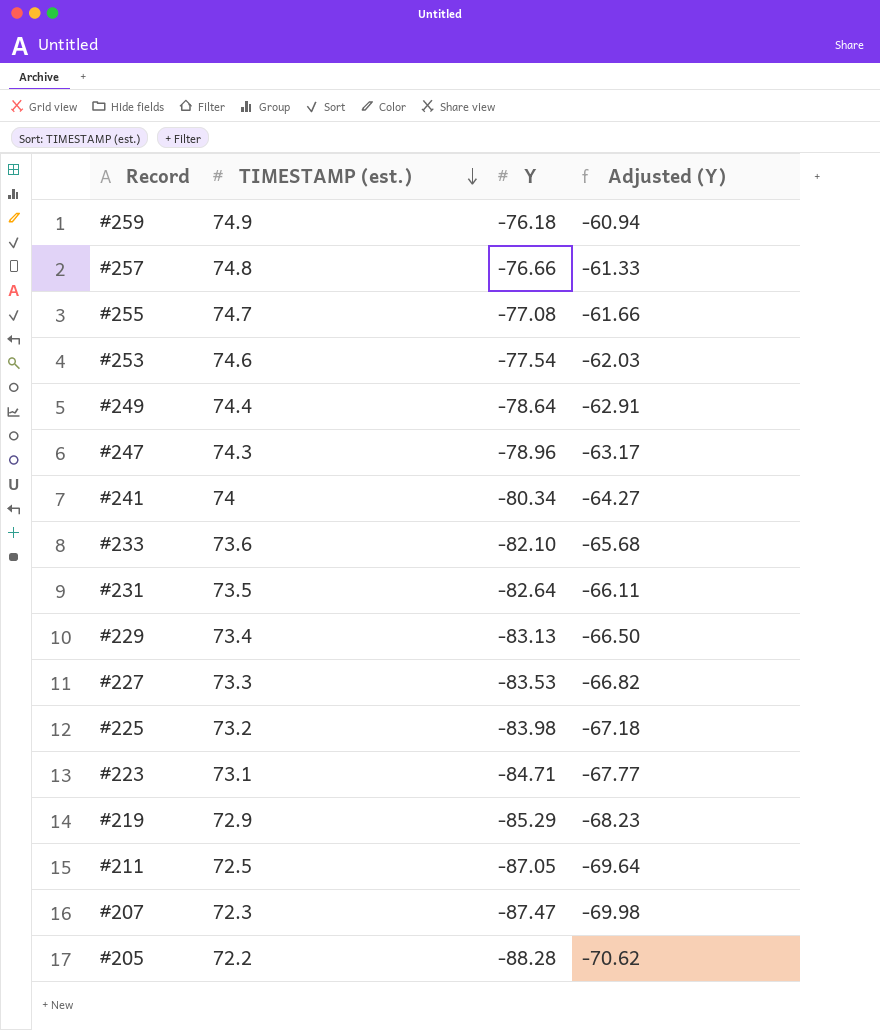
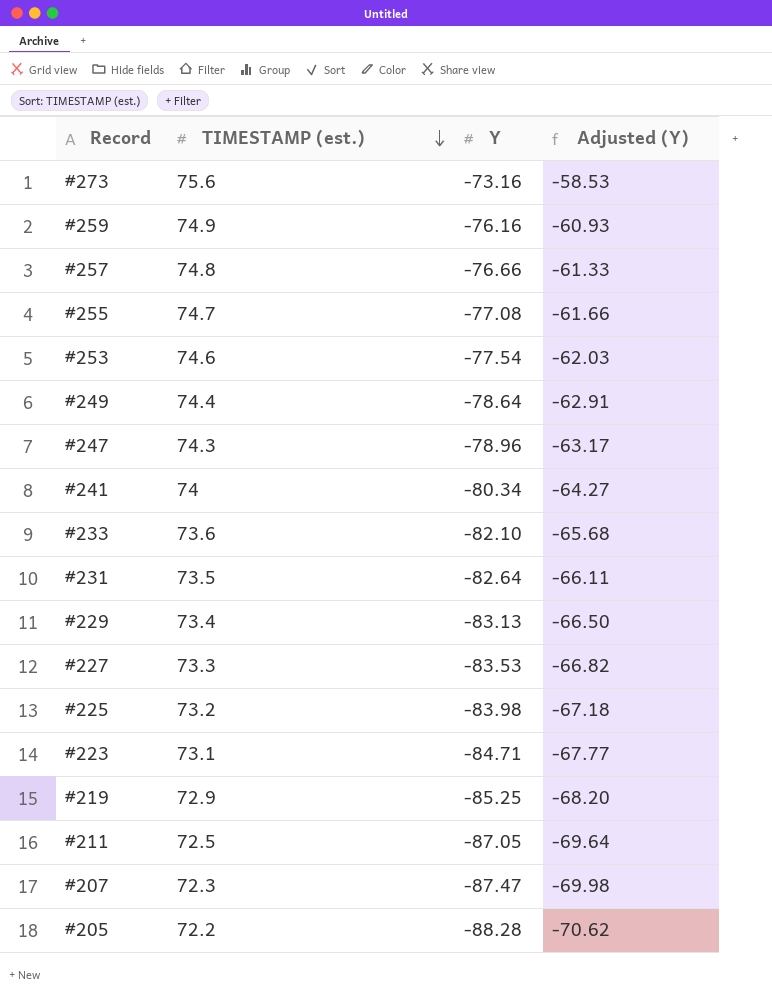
row #273: none -> 75.6 | -73.16 | -58.53
#259 | Y: -76.18 -> -76.16
#259 | Adjusted (Y): -60.94 -> -60.93
#219 | Y: -85.29 -> -85.25
#219 | Adjusted (Y): -68.23 -> -68.20

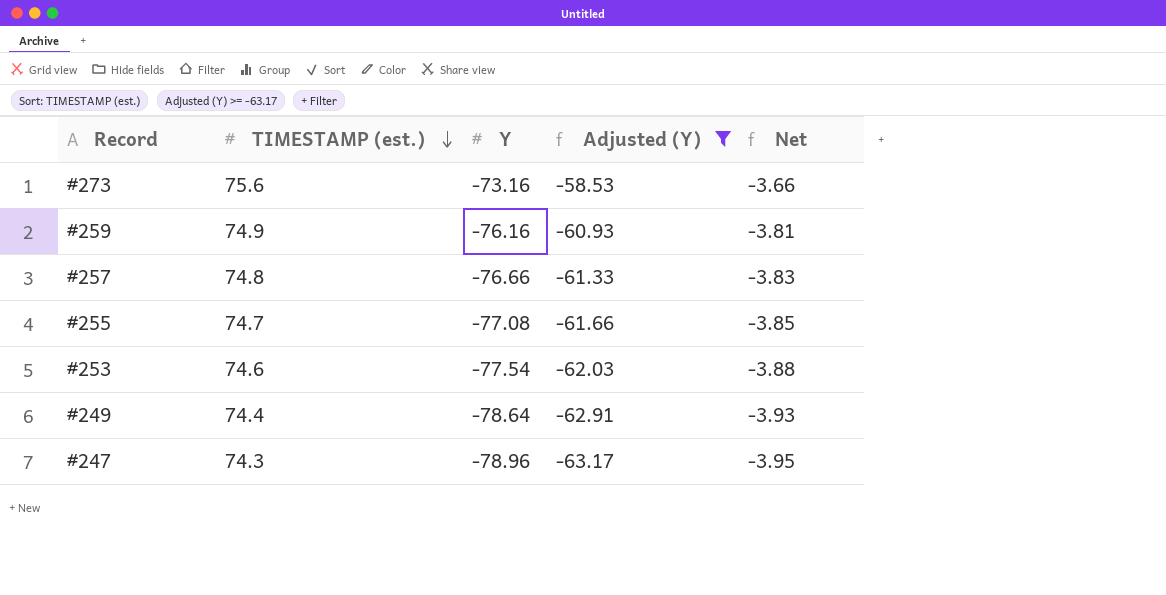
filter: none -> Adjusted (Y) >= -63.17
column Net | formula: none -> [Y] * 0.05

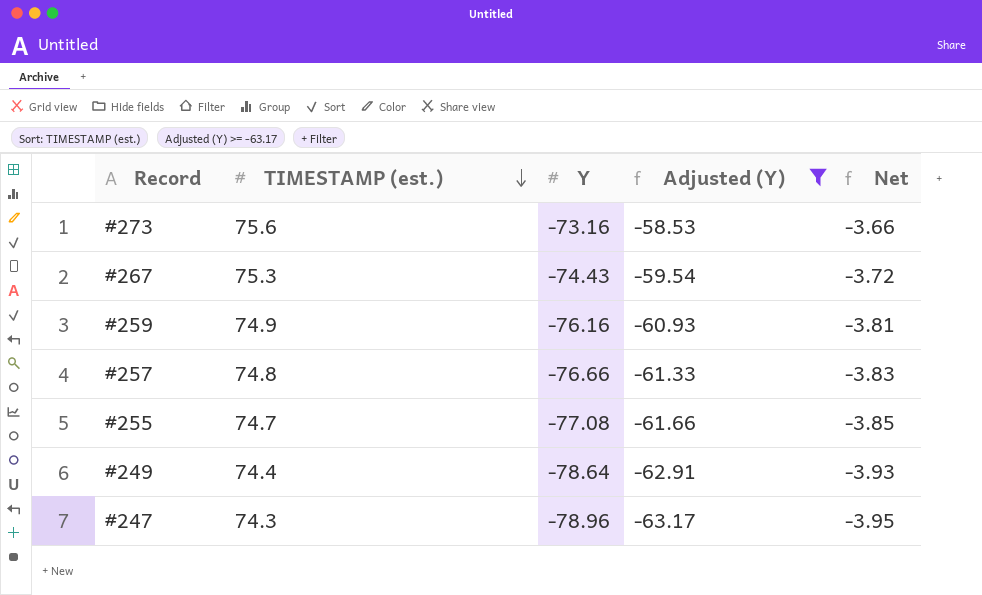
row #253: 74.6 | -77.54 | -62.03 | -3.88 -> none
row #267: none -> 75.3 | -74.43 | -59.54 | -3.72

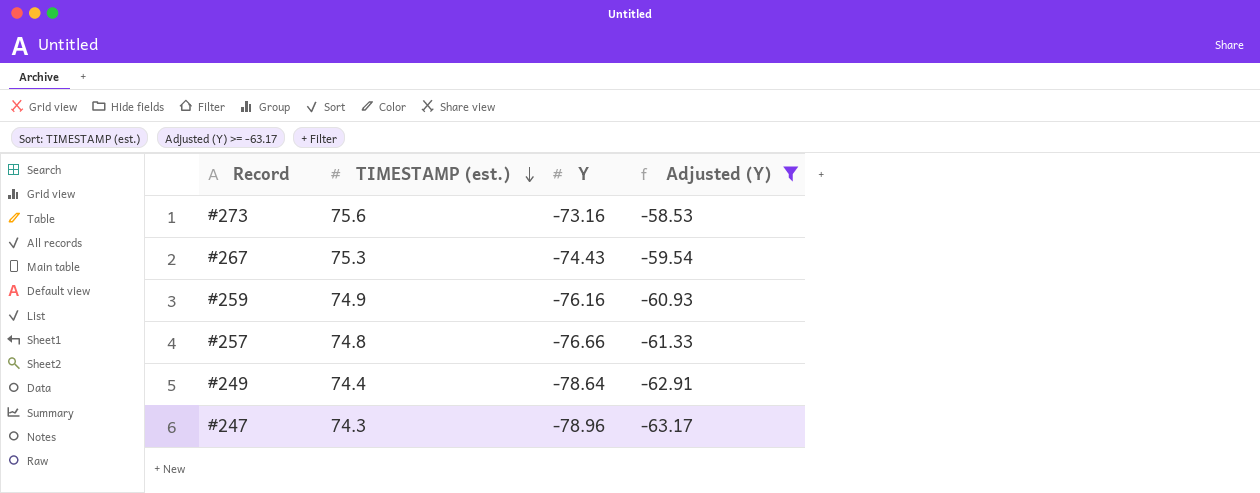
column Net | formula: [Y] * 0.05 -> none
row #255: 74.7 | -77.08 | -61.66 | -3.85 -> none

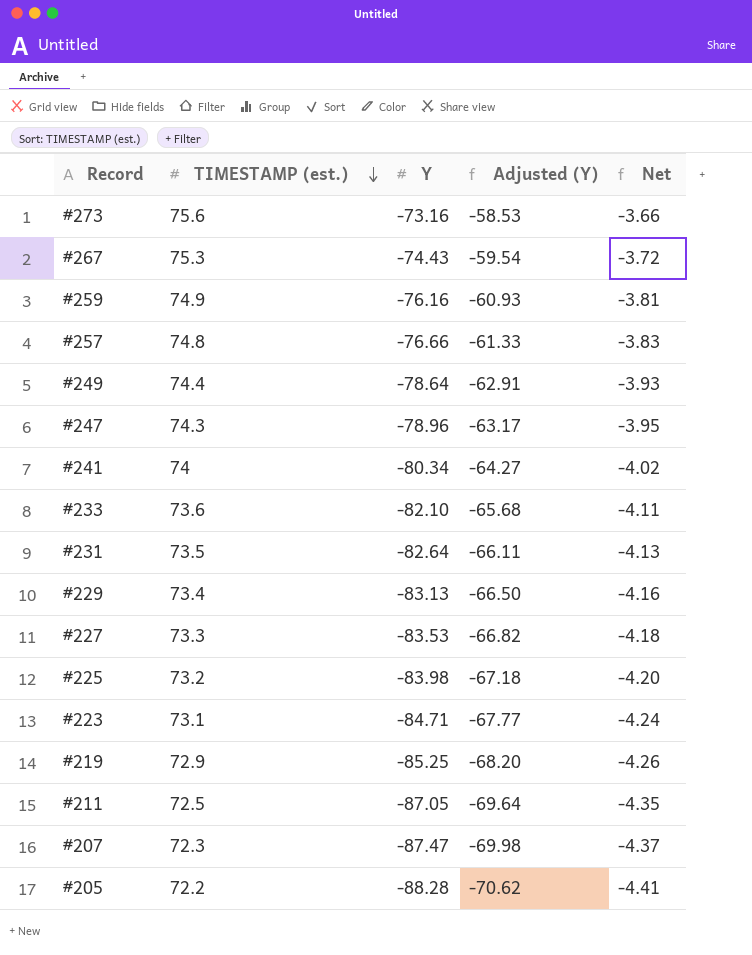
filter: Adjusted (Y) >= -63.17 -> none
column Net | formula: none -> [Y] * 0.05

